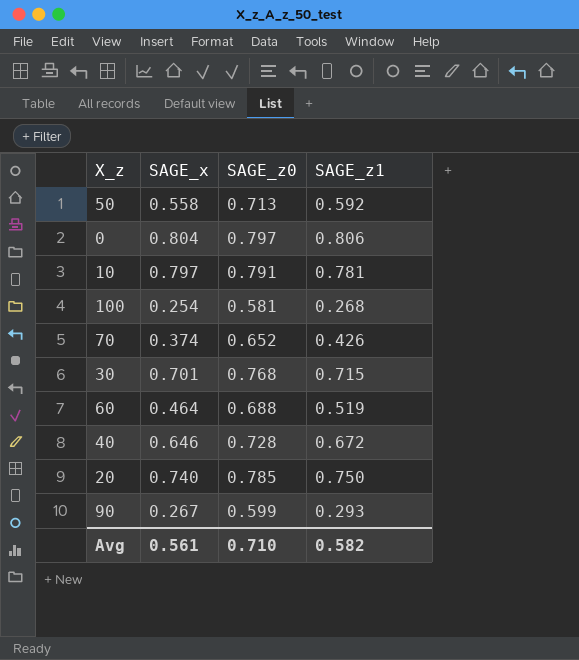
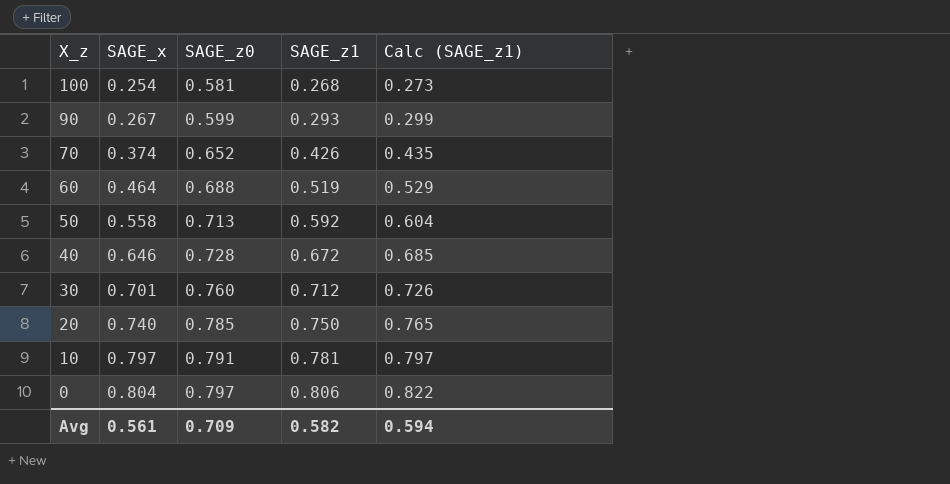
row order: none -> X_z descending
column Calc (SAGE_z1) | formula: none -> [SAGE_z1] * 1.02
30 | SAGE_z0: 0.768 -> 0.760
30 | SAGE_z1: 0.715 -> 0.712
Avg | SAGE_z0: 0.710 -> 0.709

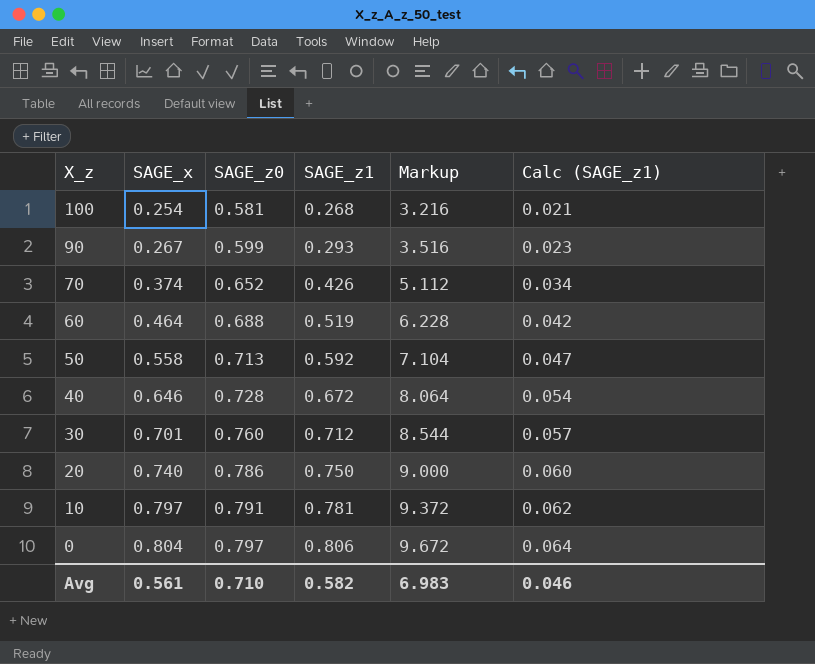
column Markup | formula: none -> [SAGE_z1] * 12
column Calc (SAGE_z1) | formula: [SAGE_z1] * 1.02 -> [SAGE_z1] * 0.08
20 | SAGE_z0: 0.785 -> 0.786
Avg | SAGE_z0: 0.709 -> 0.710
Avg | Calc (SAGE_z1): 0.594 -> 0.046

